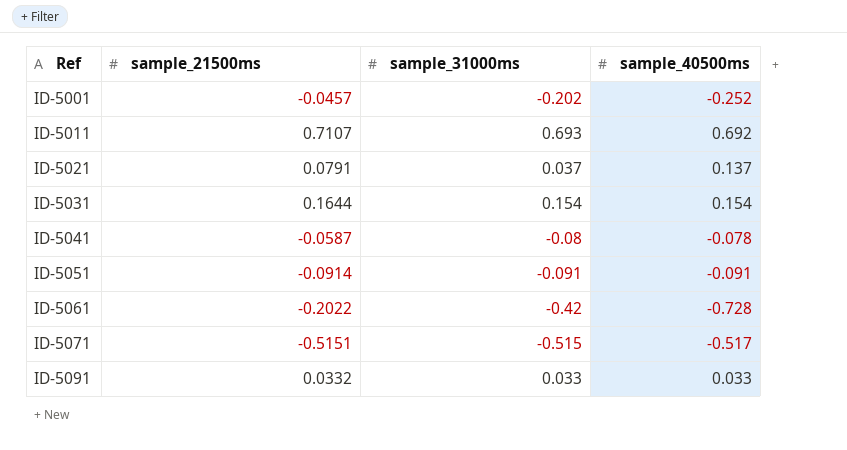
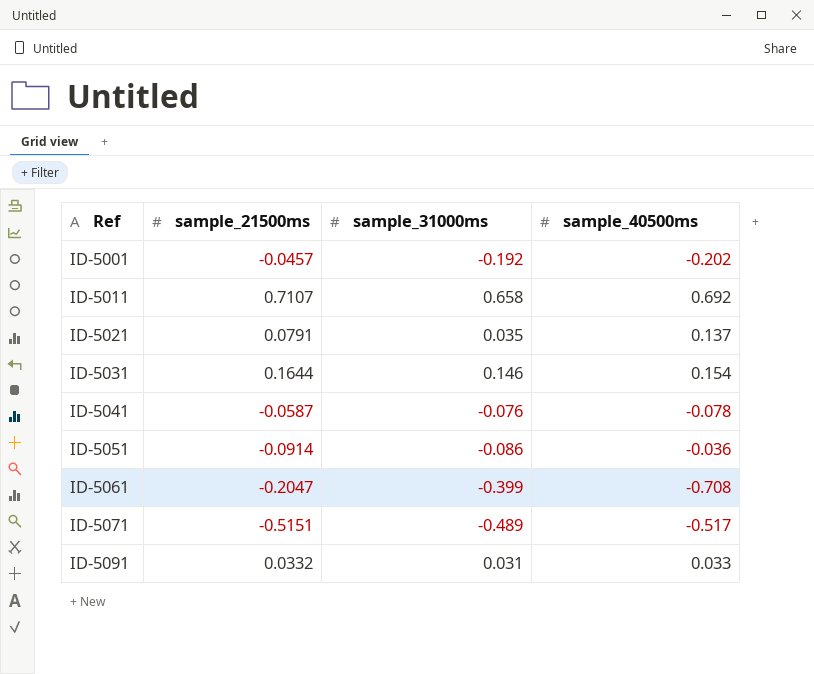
ID-5001 | sample_31000ms: -0.202 -> -0.192
ID-5001 | sample_40500ms: -0.252 -> -0.202
ID-5011 | sample_31000ms: 0.693 -> 0.658
ID-5021 | sample_31000ms: 0.037 -> 0.035
ID-5031 | sample_31000ms: 0.154 -> 0.146
ID-5041 | sample_31000ms: -0.08 -> -0.076
ID-5051 | sample_31000ms: -0.091 -> -0.086
ID-5051 | sample_40500ms: -0.091 -> -0.036
ID-5061 | sample_21500ms: -0.2022 -> -0.2047
ID-5061 | sample_31000ms: -0.42 -> -0.399
ID-5061 | sample_40500ms: -0.728 -> -0.708
ID-5071 | sample_31000ms: -0.515 -> -0.489
ID-5091 | sample_31000ms: 0.033 -> 0.031

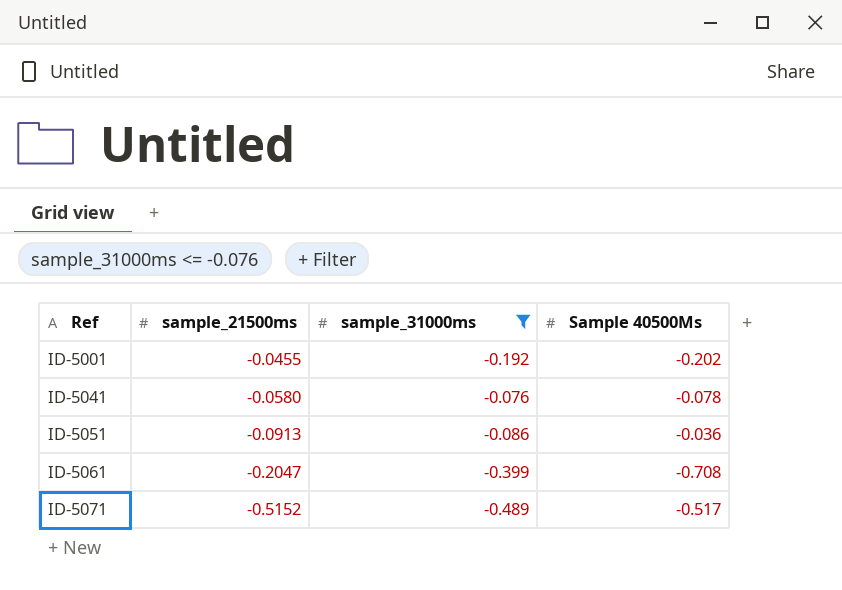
filter: none -> sample_31000ms <= -0.076
column name: sample_40500ms -> Sample 40500Ms
ID-5001 | sample_21500ms: -0.0457 -> -0.0455
ID-5041 | sample_21500ms: -0.0587 -> -0.0580
ID-5051 | sample_21500ms: -0.0914 -> -0.0913
ID-5071 | sample_21500ms: -0.5151 -> -0.5152

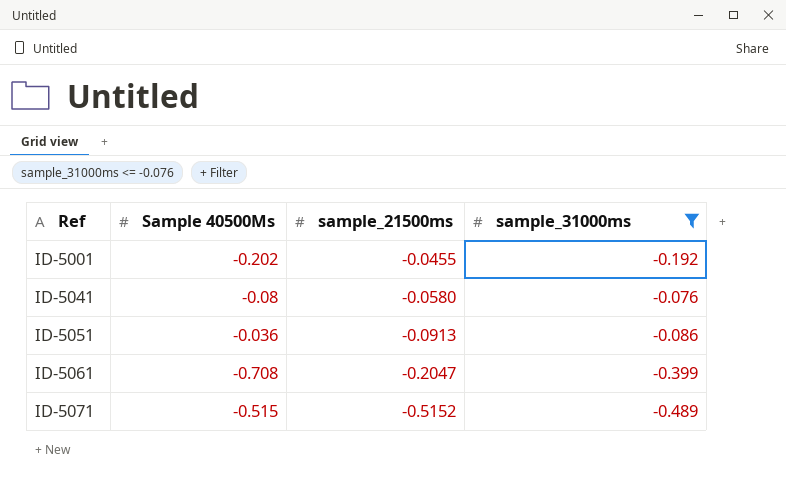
column Sample 40500Ms | position: 4 -> 2
ID-5041 | Sample 40500Ms: -0.078 -> -0.08
ID-5071 | Sample 40500Ms: -0.517 -> -0.515

